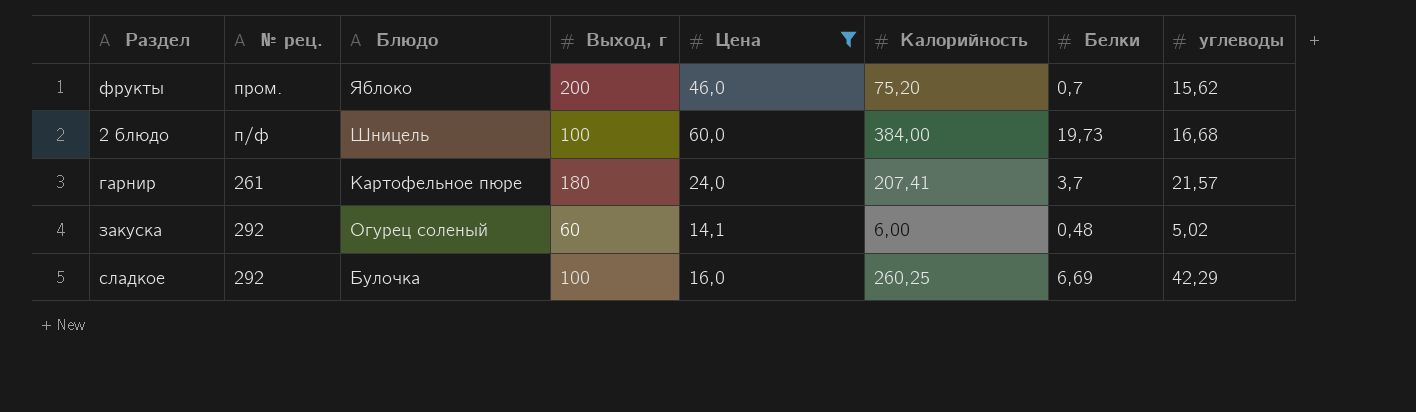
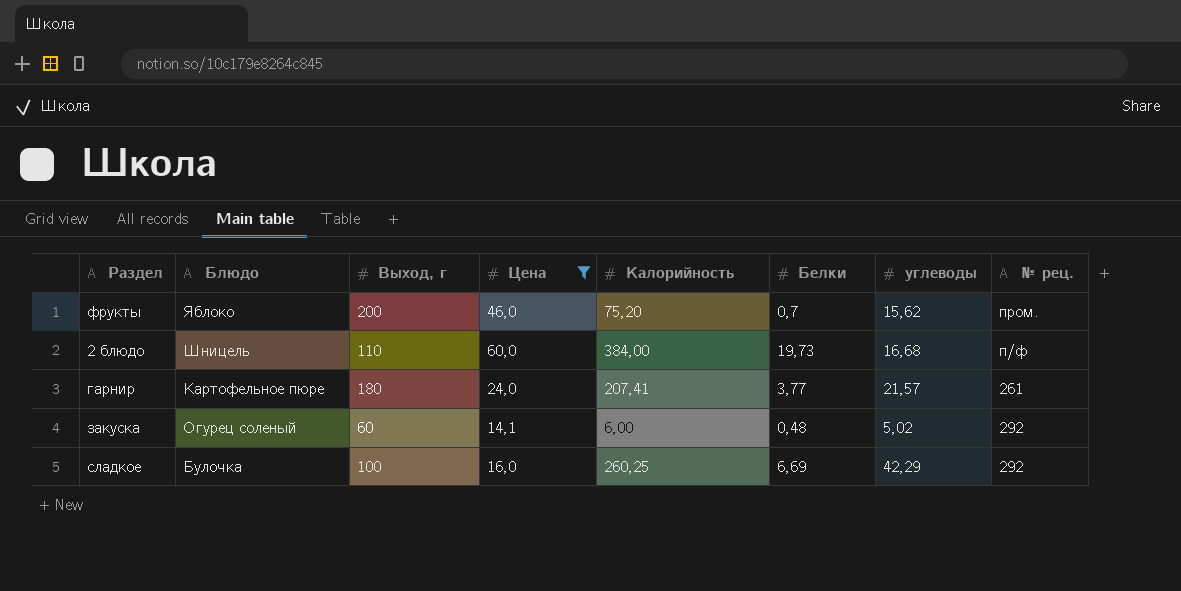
column № рец. | position: 2 -> 8
2 блюдо | Выход, г: 100 -> 110
гарнир | Белки: 3,7 -> 3,77

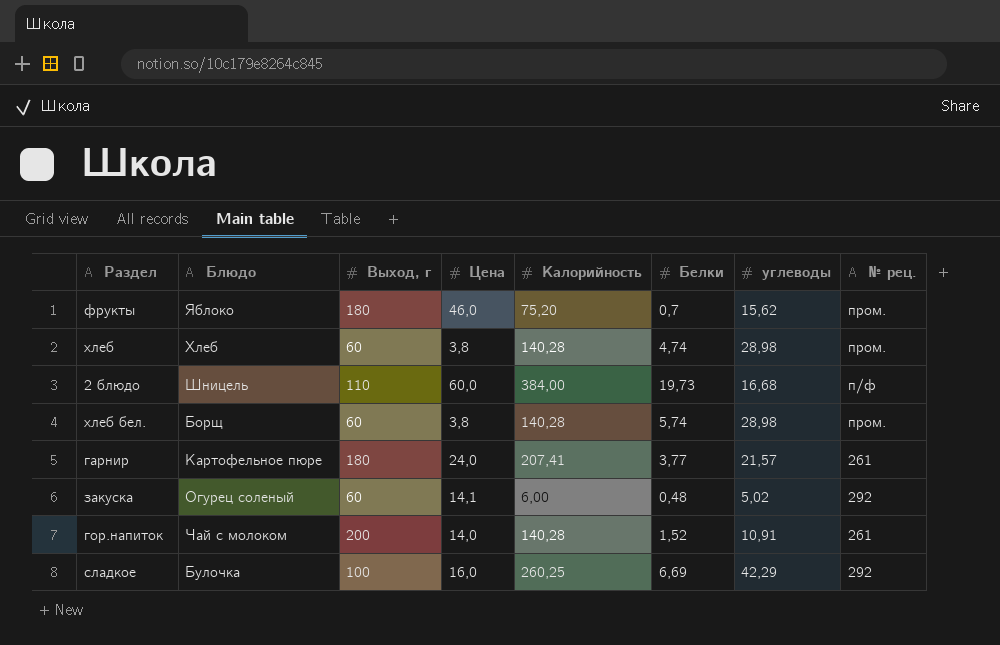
filter: Цена >= 14,1 -> none
фрукты | Выход, г: 200 -> 180

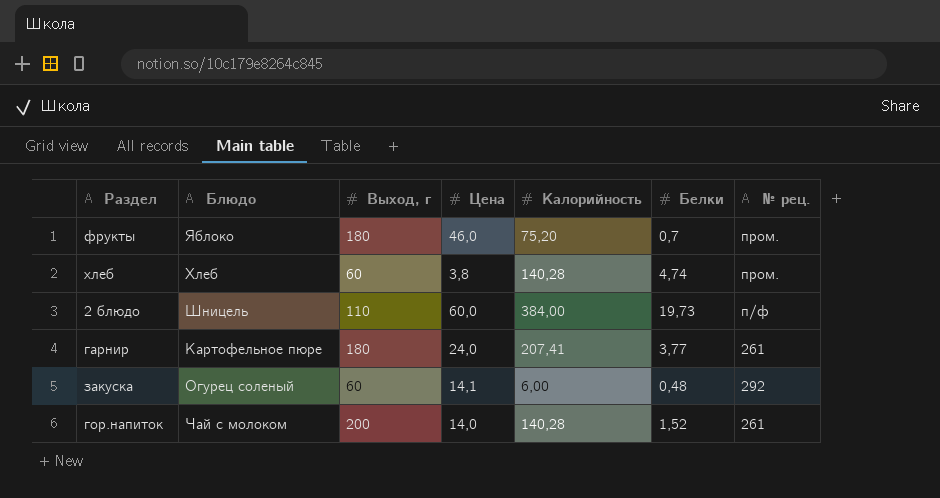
column углеводы | position: 7 -> none
row хлеб бел.: Борщ | 60 | 3,8 | 140,28 | 5,74 | 28,98 | пром. -> none
row сладкое: Булочка | 100 | 16,0 | 260,25 | 6,69 | 42,29 | 292 -> none

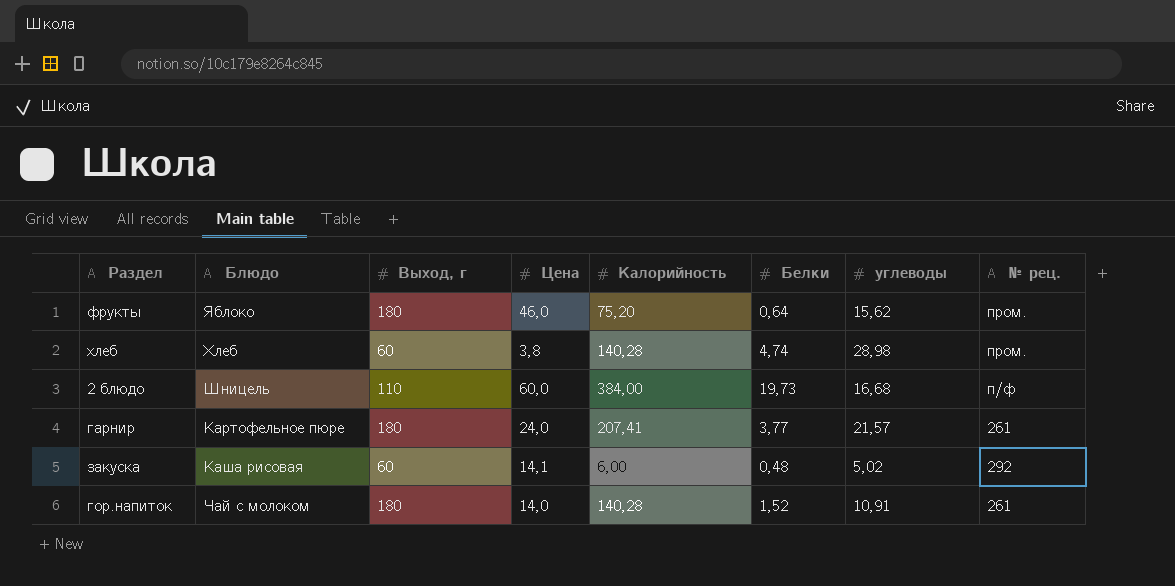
column углеводы | position: none -> 7
фрукты | Белки: 0,7 -> 0,64
закуска | Блюдо: Огурец соленый -> Каша рисовая
гор.напиток | Выход, г: 200 -> 180

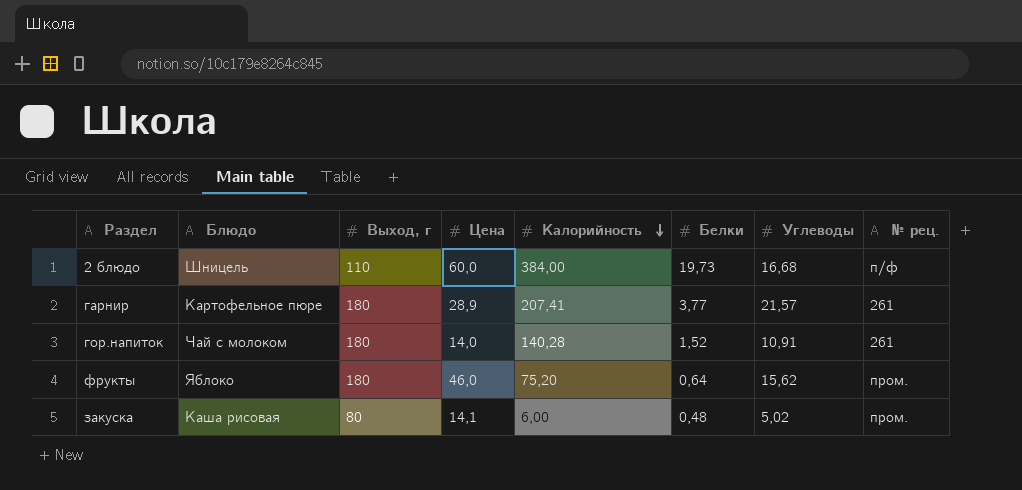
row order: none -> Калорийность descending
column name: углеводы -> Углеводы
row хлеб: Хлеб | 60 | 3,8 | 140,28 | 4,74 | 28,98 | пром. -> none
гарнир | Цена: 24,0 -> 28,9
закуска | Выход, г: 60 -> 80
закуска | № рец.: 292 -> пром.

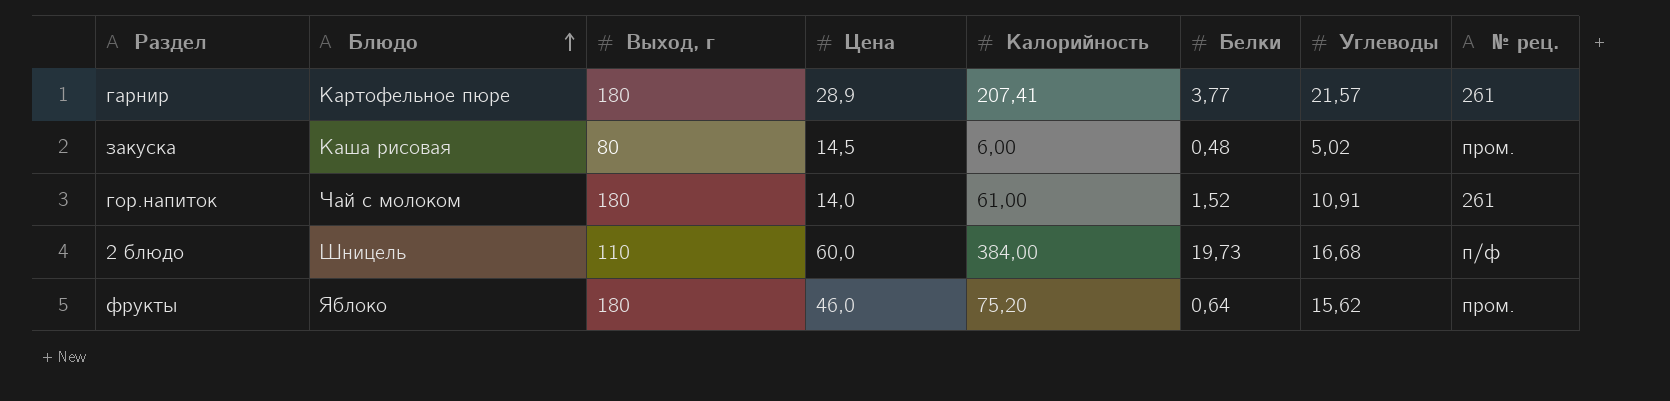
row order: Калорийность descending -> Блюдо ascending
закуска | Цена: 14,1 -> 14,5
гор.напиток | Калорийность: 140,28 -> 61,00

